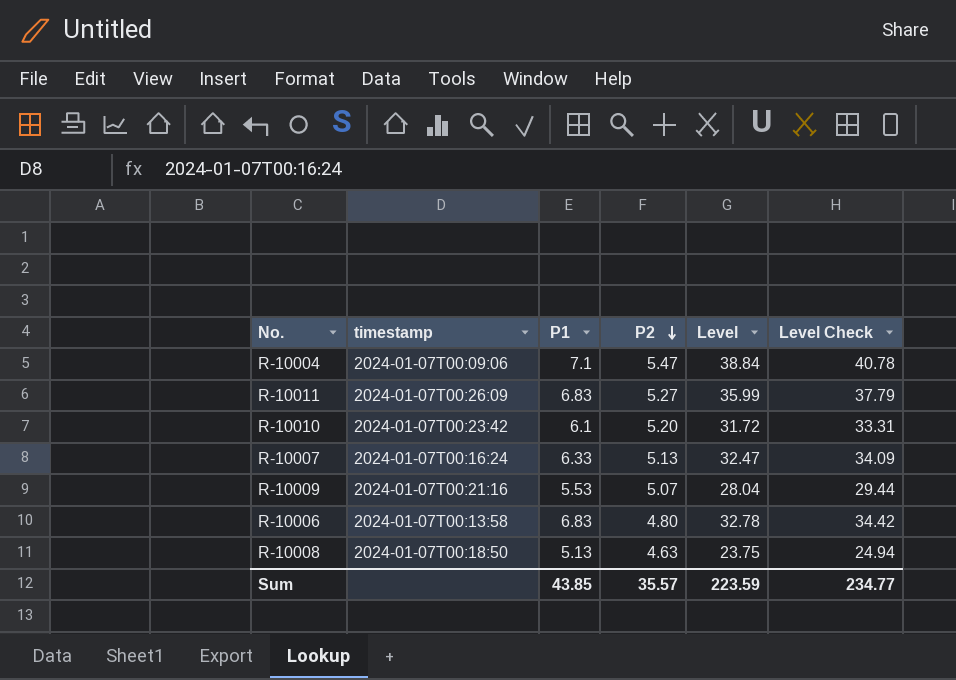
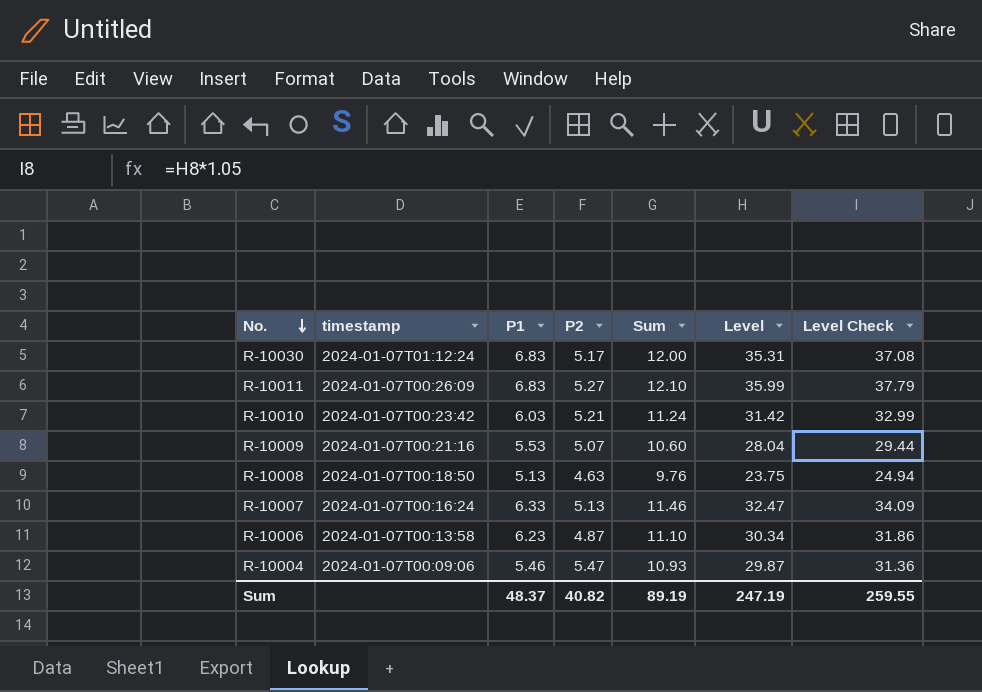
row order: P2 descending -> No. descending
column Sum | formula: none -> [P1] + [P2]
row R-10030: none -> 2024-01-07T01:12:24 | 6.83 | 5.17 | 12.00 | 35.31 | 37.08
R-10010 | P1: 6.1 -> 6.03
R-10010 | P2: 5.20 -> 5.21
R-10010 | Level: 31.72 -> 31.42
R-10010 | Level Check: 33.31 -> 32.99
R-10006 | P1: 6.83 -> 6.23
R-10006 | P2: 4.80 -> 4.87
R-10006 | Level: 32.78 -> 30.34
R-10006 | Level Check: 34.42 -> 31.86
R-10004 | P1: 7.1 -> 5.46
R-10004 | Level: 38.84 -> 29.87
R-10004 | Level Check: 40.78 -> 31.36
Sum | P1: 43.85 -> 48.37
Sum | P2: 35.57 -> 40.82
Sum | Level: 223.59 -> 247.19
Sum | Level Check: 234.77 -> 259.55

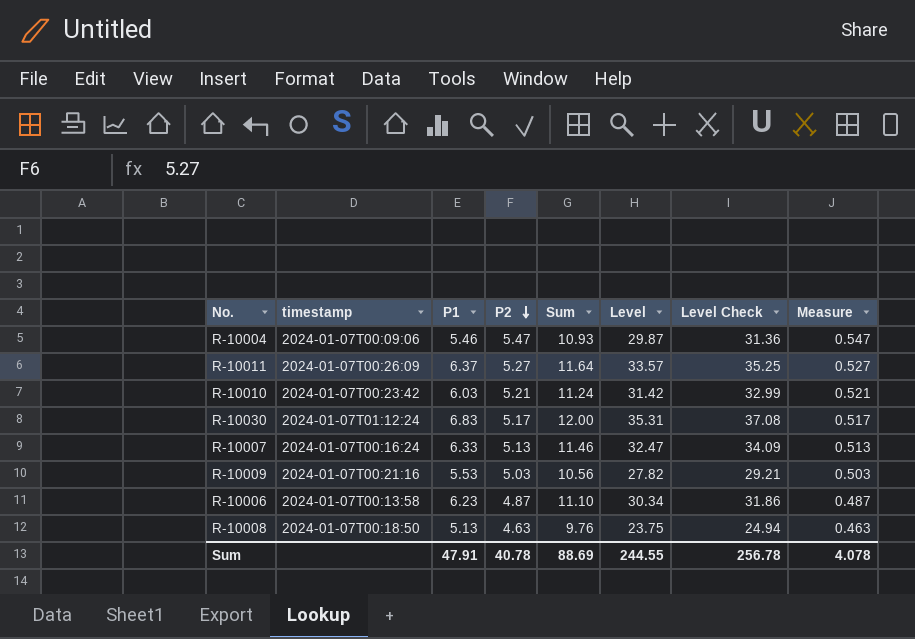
row order: No. descending -> P2 descending
column Measure | formula: none -> [P2] * 0.1
R-10011 | P1: 6.83 -> 6.37
R-10011 | Sum: 12.10 -> 11.64
R-10011 | Level: 35.99 -> 33.57
R-10011 | Level Check: 37.79 -> 35.25
R-10009 | P2: 5.07 -> 5.03
R-10009 | Sum: 10.60 -> 10.56
R-10009 | Level: 28.04 -> 27.82
R-10009 | Level Check: 29.44 -> 29.21
Sum | P1: 48.37 -> 47.91
Sum | P2: 40.82 -> 40.78
Sum | Sum: 89.19 -> 88.69
Sum | Level: 247.19 -> 244.55
Sum | Level Check: 259.55 -> 256.78

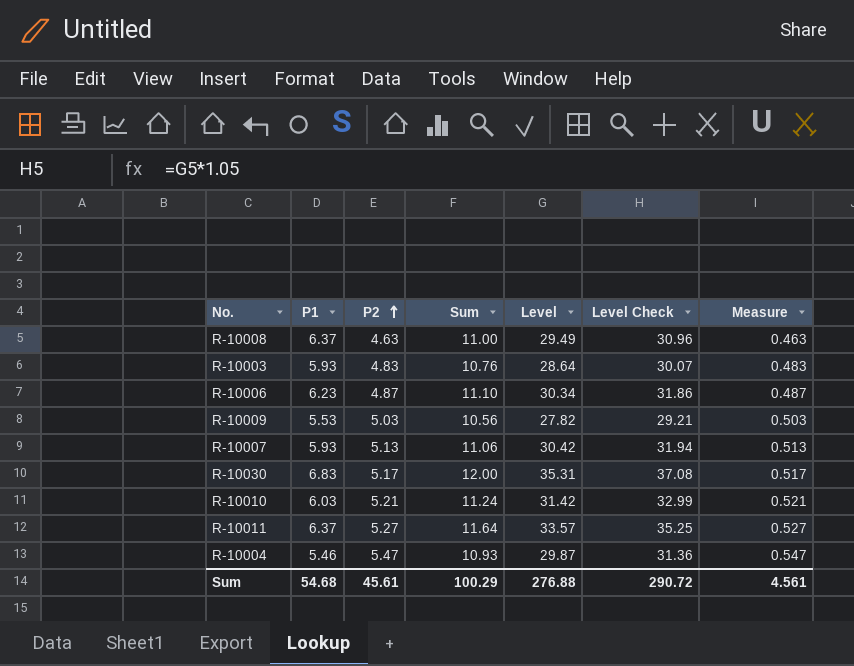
row order: P2 descending -> P2 ascending
column timestamp | position: 2 -> none
R-10008 | P1: 5.13 -> 6.37
R-10008 | Sum: 9.76 -> 11.00
R-10008 | Level: 23.75 -> 29.49
R-10008 | Level Check: 24.94 -> 30.96
row R-10003: none -> 5.93 | 4.83 | 10.76 | 28.64 | 30.07 | 0.483
R-10007 | P1: 6.33 -> 5.93
R-10007 | Sum: 11.46 -> 11.06
R-10007 | Level: 32.47 -> 30.42
R-10007 | Level Check: 34.09 -> 31.94
Sum | P1: 47.91 -> 54.68
Sum | P2: 40.78 -> 45.61
Sum | Sum: 88.69 -> 100.29
Sum | Level: 244.55 -> 276.88
Sum | Level Check: 256.78 -> 290.72
Sum | Measure: 4.078 -> 4.561

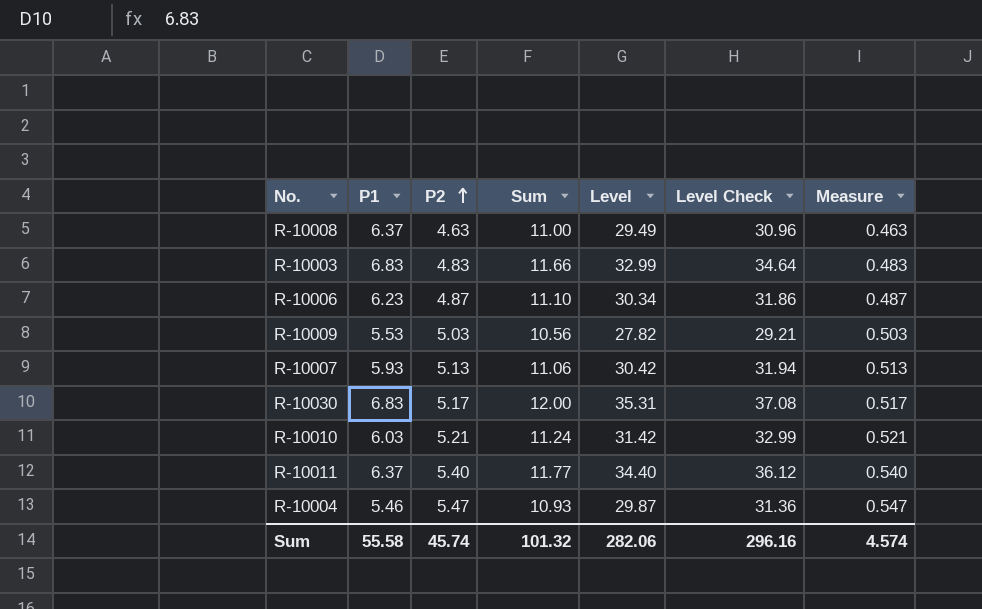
R-10003 | P1: 5.93 -> 6.83
R-10003 | Sum: 10.76 -> 11.66
R-10003 | Level: 28.64 -> 32.99
R-10003 | Level Check: 30.07 -> 34.64
R-10011 | P2: 5.27 -> 5.40
R-10011 | Sum: 11.64 -> 11.77
R-10011 | Level: 33.57 -> 34.40
R-10011 | Level Check: 35.25 -> 36.12
R-10011 | Measure: 0.527 -> 0.540
Sum | P1: 54.68 -> 55.58
Sum | P2: 45.61 -> 45.74
Sum | Sum: 100.29 -> 101.32
Sum | Level: 276.88 -> 282.06
Sum | Level Check: 290.72 -> 296.16
Sum | Measure: 4.561 -> 4.574

